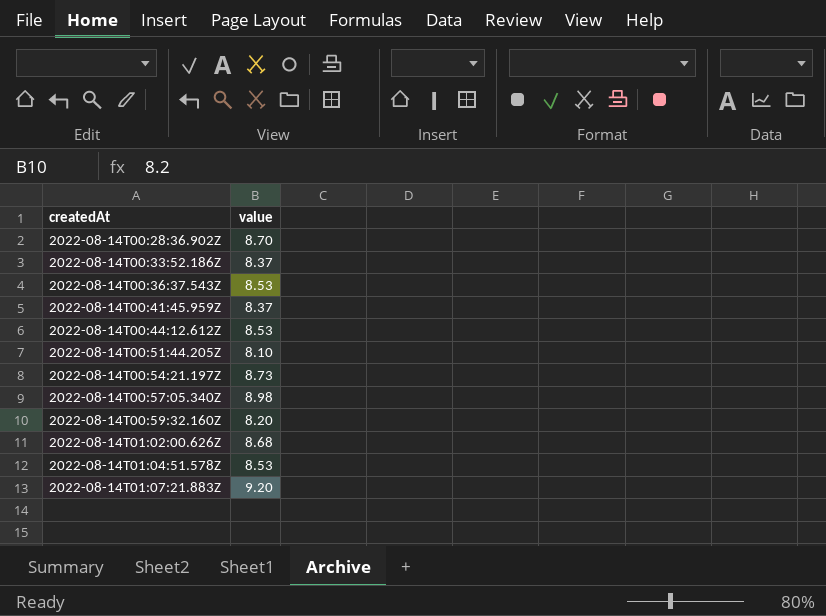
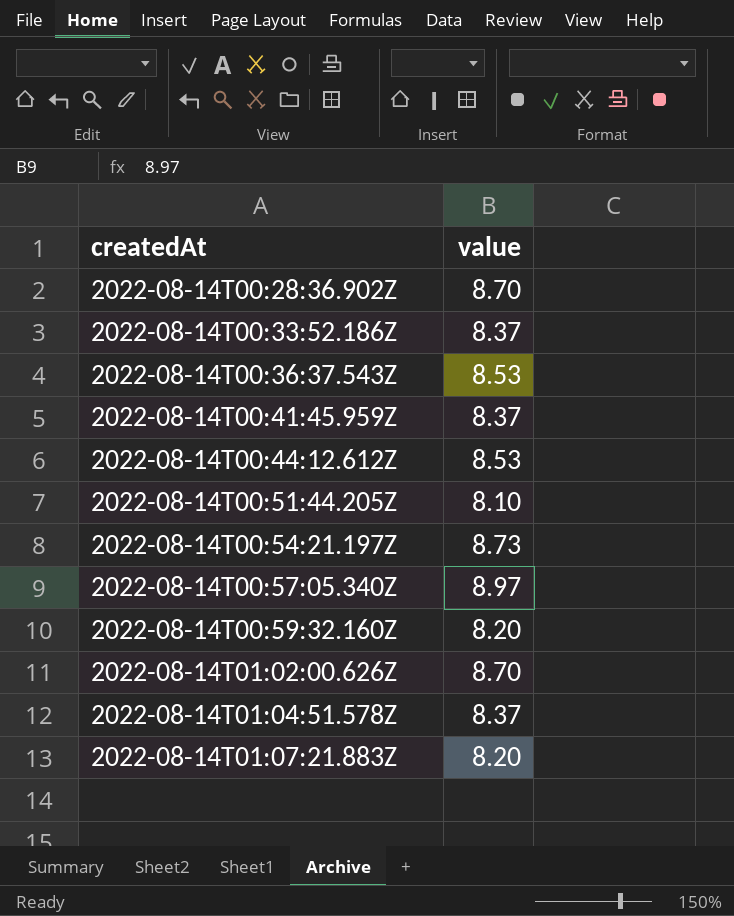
2022-08-14T00:57:05.340Z | value: 8.98 -> 8.97
2022-08-14T01:02:00.626Z | value: 8.68 -> 8.70
2022-08-14T01:04:51.578Z | value: 8.53 -> 8.37
2022-08-14T01:07:21.883Z | value: 9.20 -> 8.20

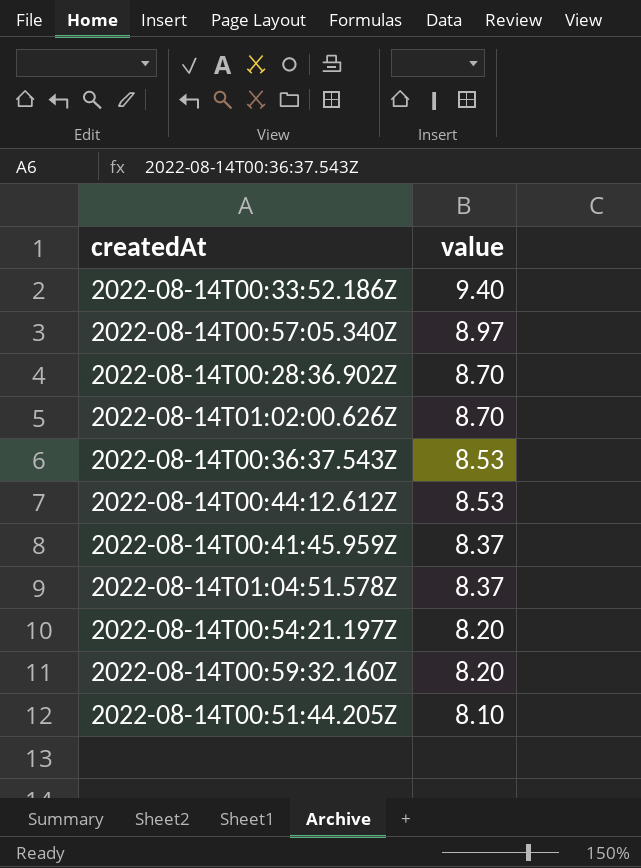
row order: createdAt ascending -> value descending
row 2022-08-14T01:07:21.883Z: 8.20 -> none
2022-08-14T00:33:52.186Z | value: 8.37 -> 9.40
2022-08-14T00:54:21.197Z | value: 8.73 -> 8.20

